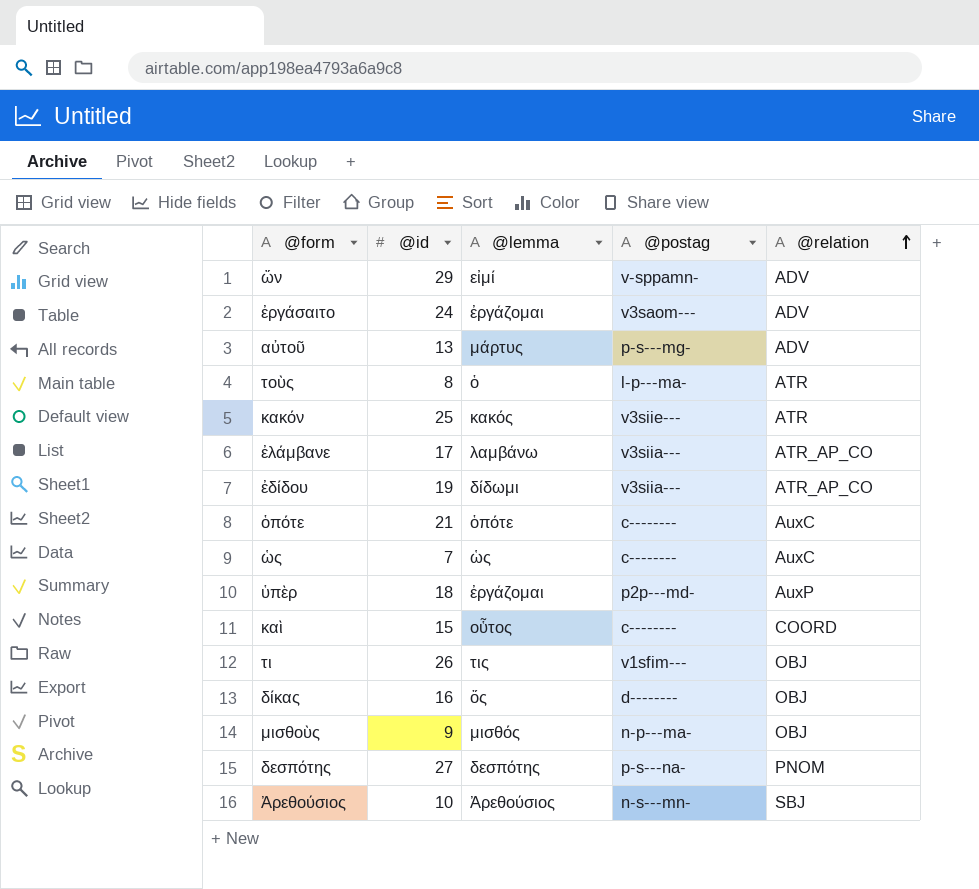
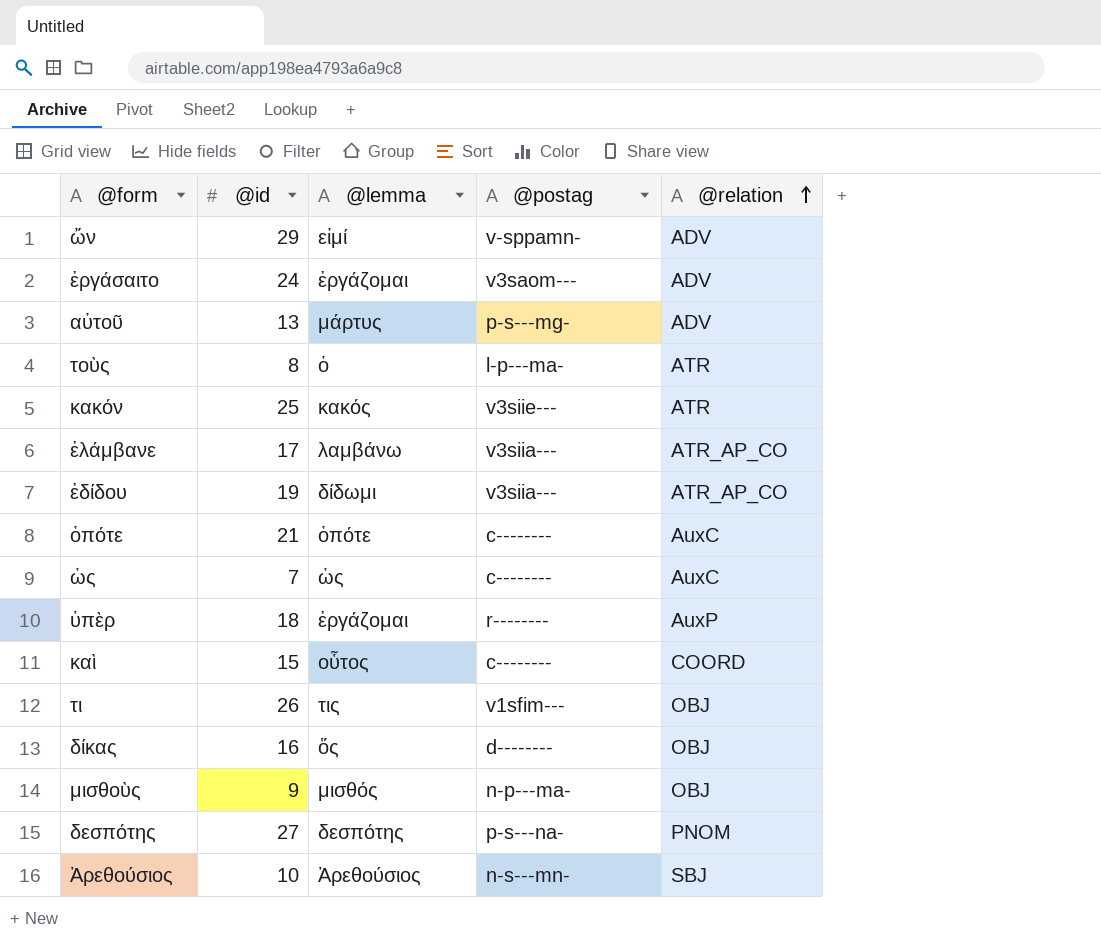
ὑπὲρ | @postag: p2p---md- -> r--------

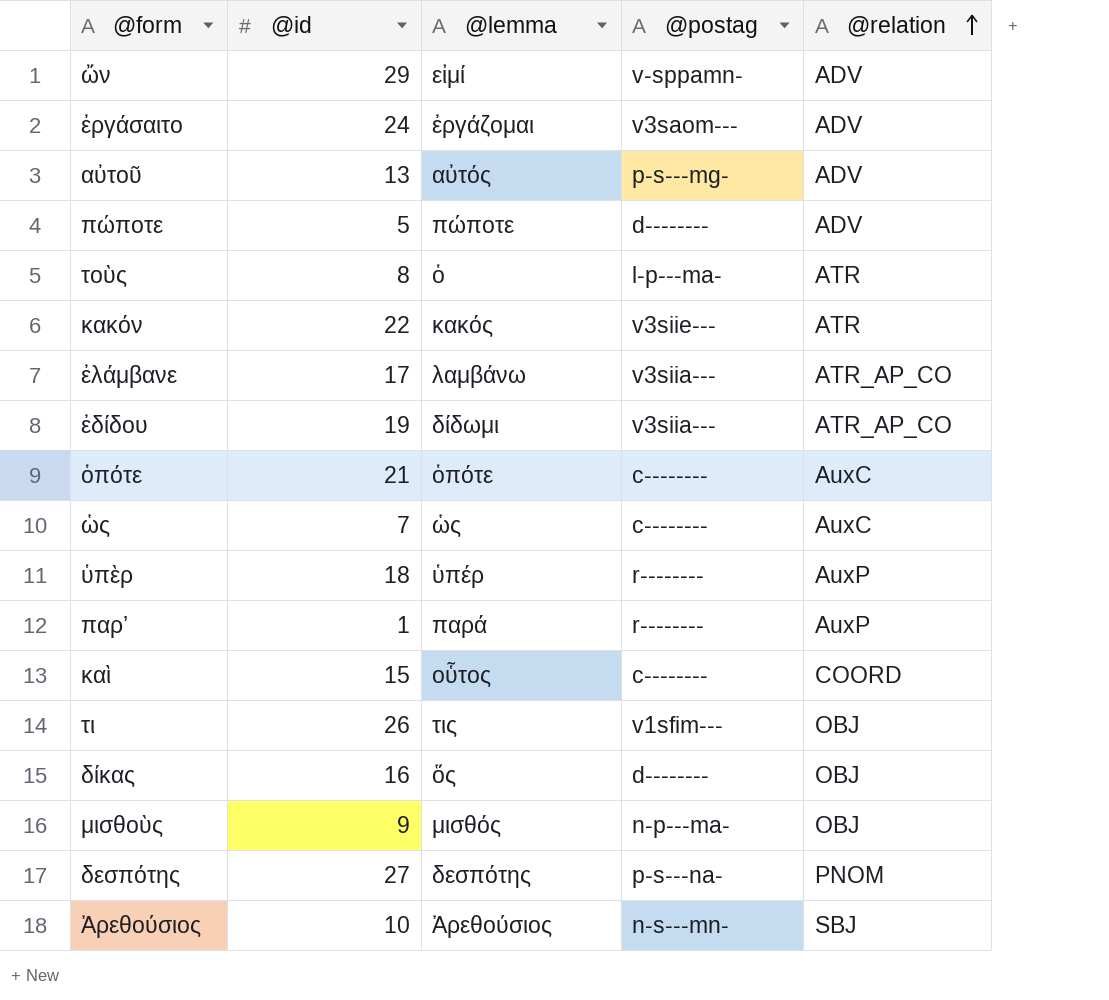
αὐτοῦ | @lemma: μάρτυς -> αὐτός
row πώποτε: none -> 5 | πώποτε | d-------- | ADV
κακόν | @id: 25 -> 22
ὑπὲρ | @lemma: ἐργάζομαι -> ὑπέρ
row παρ’: none -> 1 | παρά | r-------- | AuxP

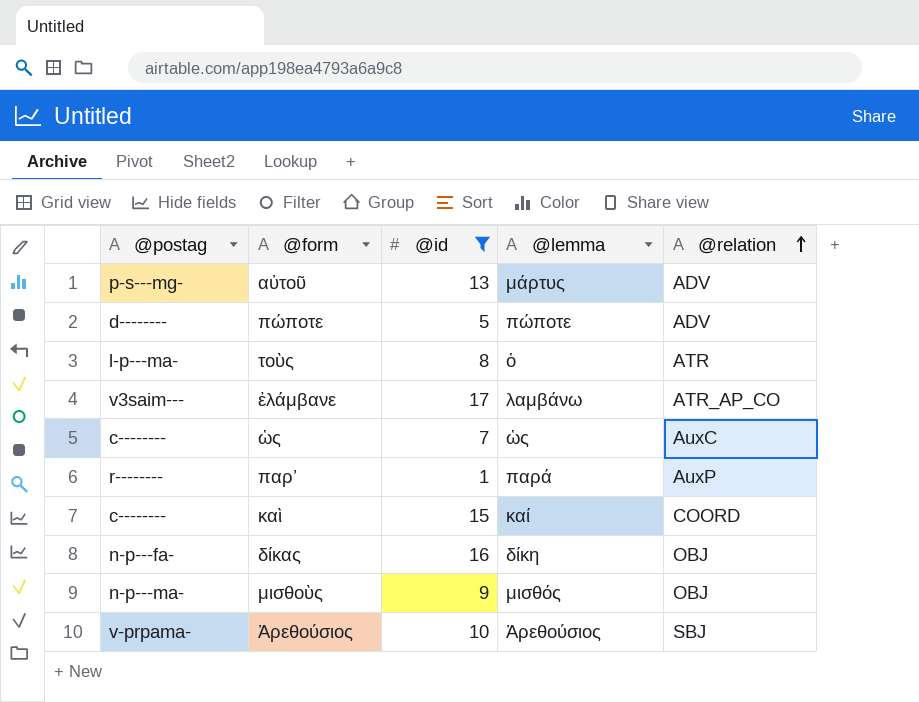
filter: none -> @id <= 17
column @postag | position: 4 -> 1
αὐτοῦ | @lemma: αὐτός -> μάρτυς
ἐλάμβανε | @postag: v3siia--- -> v3saim---
καὶ | @lemma: οὗτος -> καί
δίκας | @postag: d-------- -> n-p---fa-
δίκας | @lemma: ὅς -> δίκη
Ἀρεθούσιος | @postag: n-s---mn- -> v-prpama-

